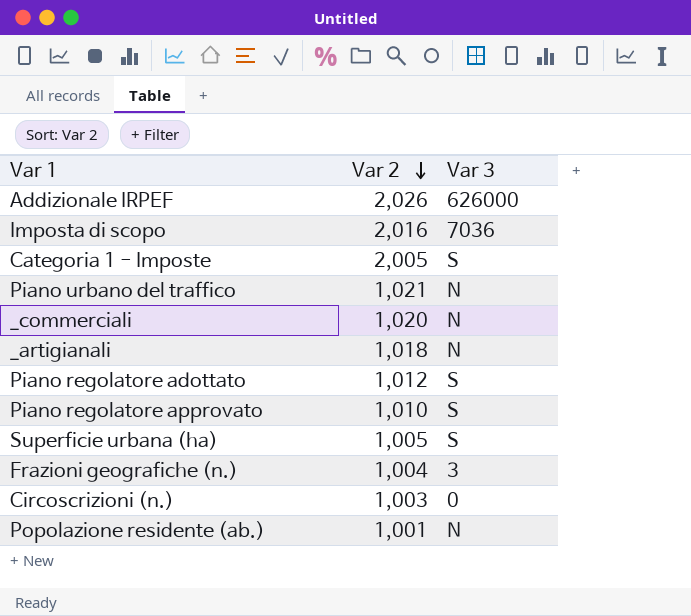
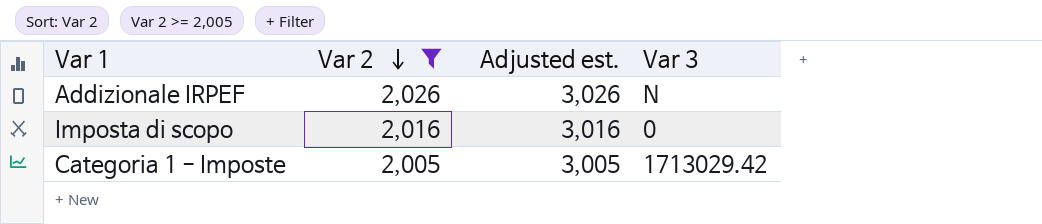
filter: none -> Var 2 >= 2,005
column Adjusted est. | formula: none -> [Var 2] + 1000
Addizionale IRPEF | Var 3: 626000 -> N
Imposta di scopo | Var 3: 7036 -> 0
Categoria 1 - Imposte | Var 3: S -> 1713029.42

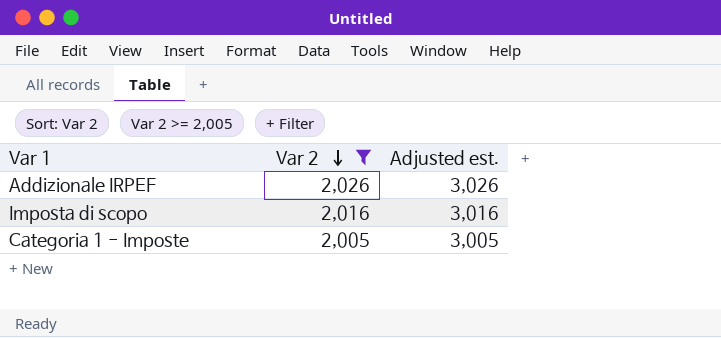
column Var 3 | position: 4 -> none

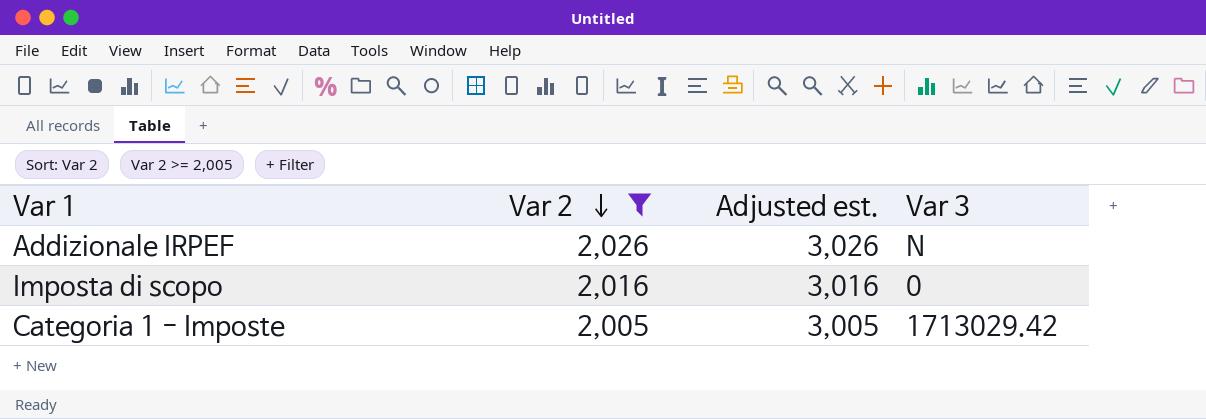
column Var 3 | position: none -> 4

